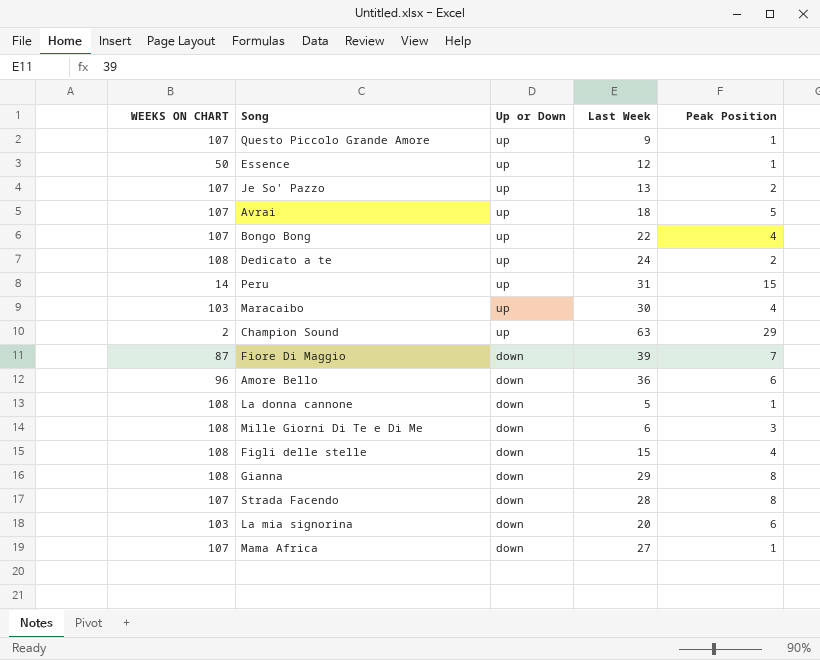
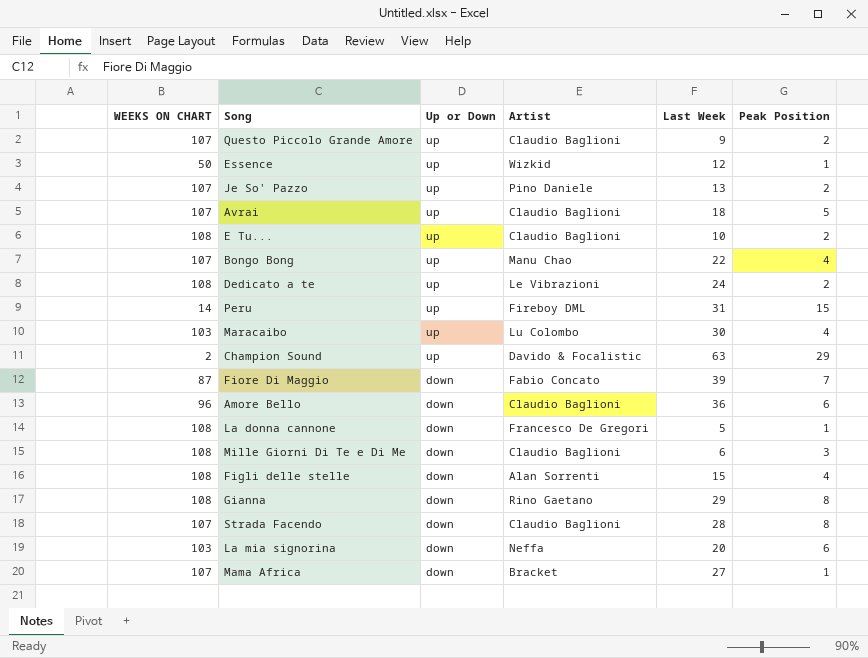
column Artist | position: none -> 4
Questo Piccolo Grande Amore | Peak Position: 1 -> 2
row E Tu...: none -> 108 | up | Claudio Baglioni | 10 | 2

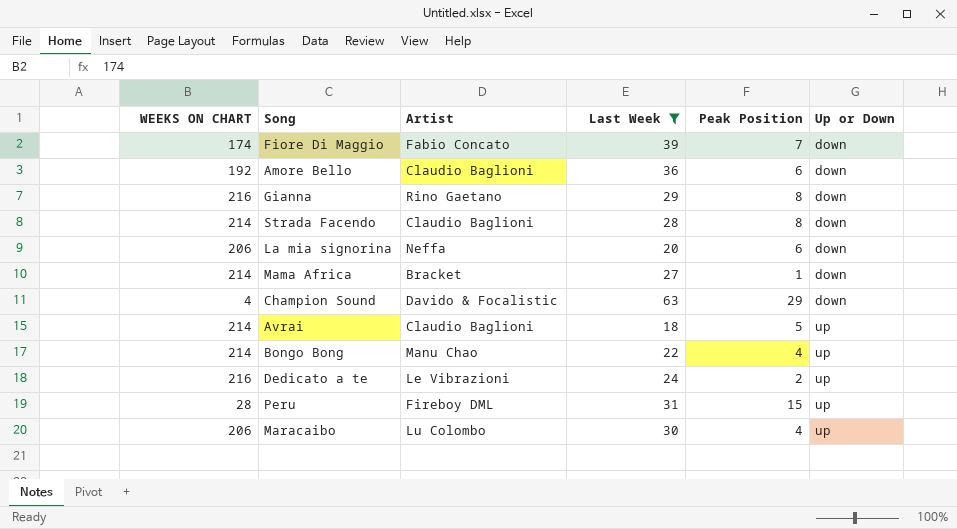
filter: none -> Last Week >= 18
row order: Up or Down descending -> Up or Down ascending
column Up or Down | position: 3 -> 6
Fiore Di Maggio | WEEKS ON CHART: 87 -> 174
Amore Bello | WEEKS ON CHART: 96 -> 192
Gianna | WEEKS ON CHART: 108 -> 216
Strada Facendo | WEEKS ON CHART: 107 -> 214
La mia signorina | WEEKS ON CHART: 103 -> 206
Mama Africa | WEEKS ON CHART: 107 -> 214
Champion Sound | WEEKS ON CHART: 2 -> 4
Champion Sound | Up or Down: up -> down
Avrai | WEEKS ON CHART: 107 -> 214
Bongo Bong | WEEKS ON CHART: 107 -> 214
Dedicato a te | WEEKS ON CHART: 108 -> 216
Peru | WEEKS ON CHART: 14 -> 28
Maracaibo | WEEKS ON CHART: 103 -> 206

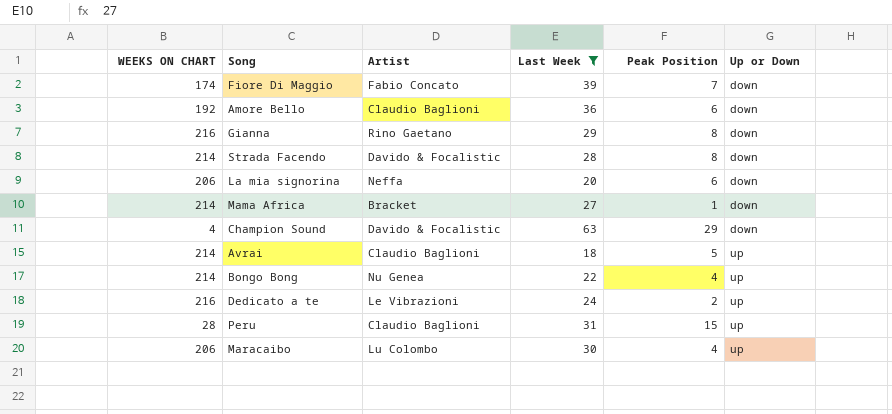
Strada Facendo | Artist: Claudio Baglioni -> Davido & Focalistic
Bongo Bong | Artist: Manu Chao -> Nu Genea
Peru | Artist: Fireboy DML -> Claudio Baglioni

